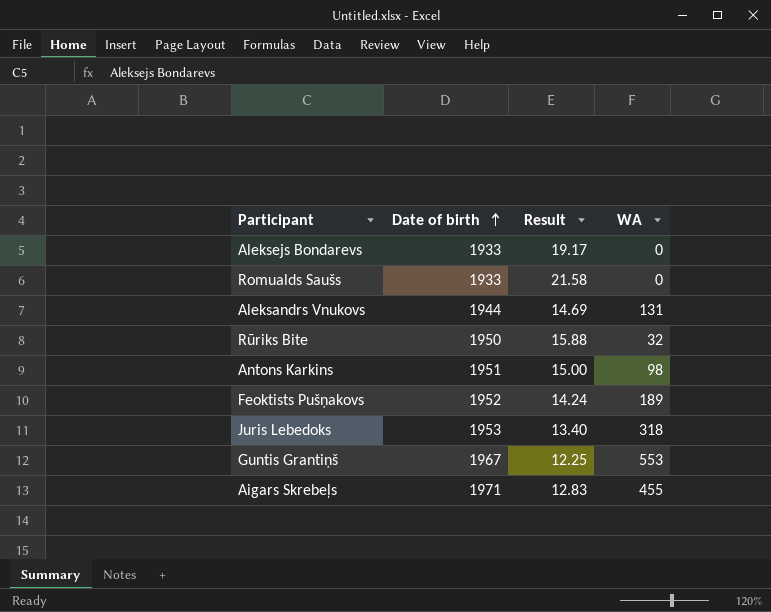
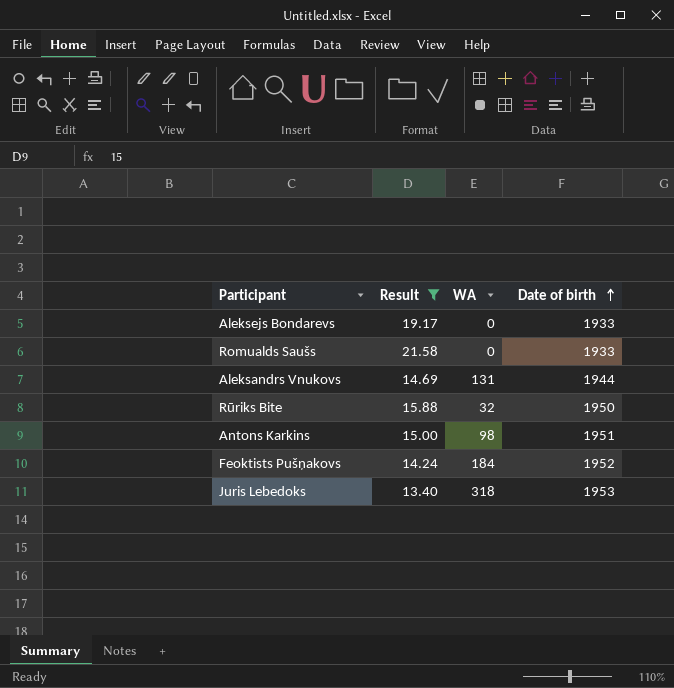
filter: none -> Result >= 13.40
column Date of birth | position: 2 -> 4
Feoktists Pušņakovs | WA: 189 -> 184

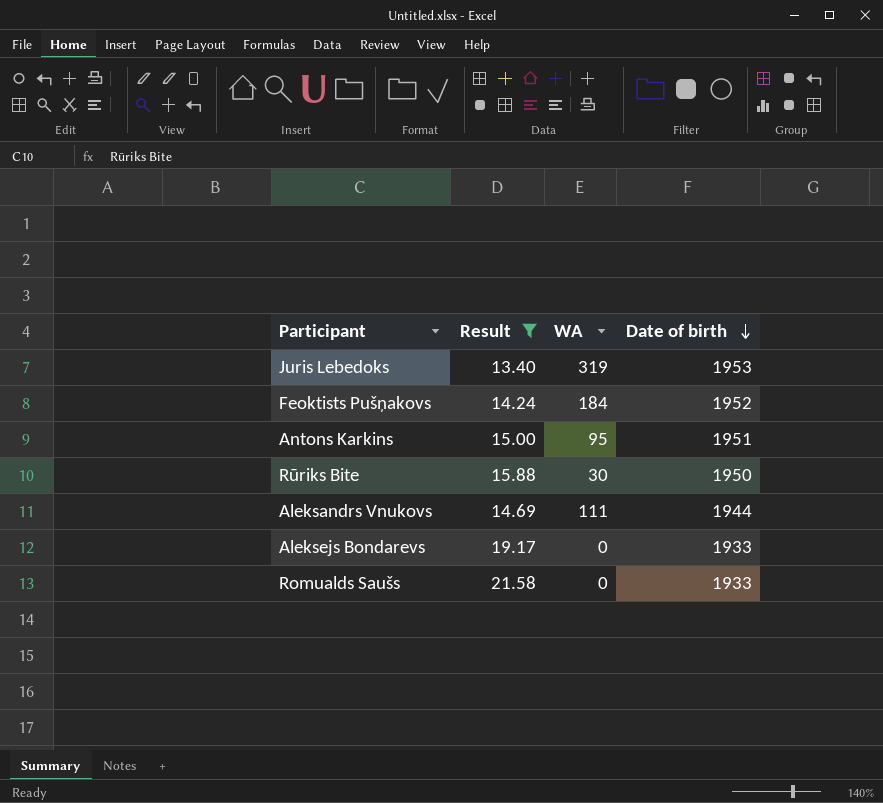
row order: Date of birth ascending -> Date of birth descending
Juris Lebedoks | WA: 318 -> 319
Antons Karkins | WA: 98 -> 95
Rūriks Bite | WA: 32 -> 30
Aleksandrs Vnukovs | WA: 131 -> 111

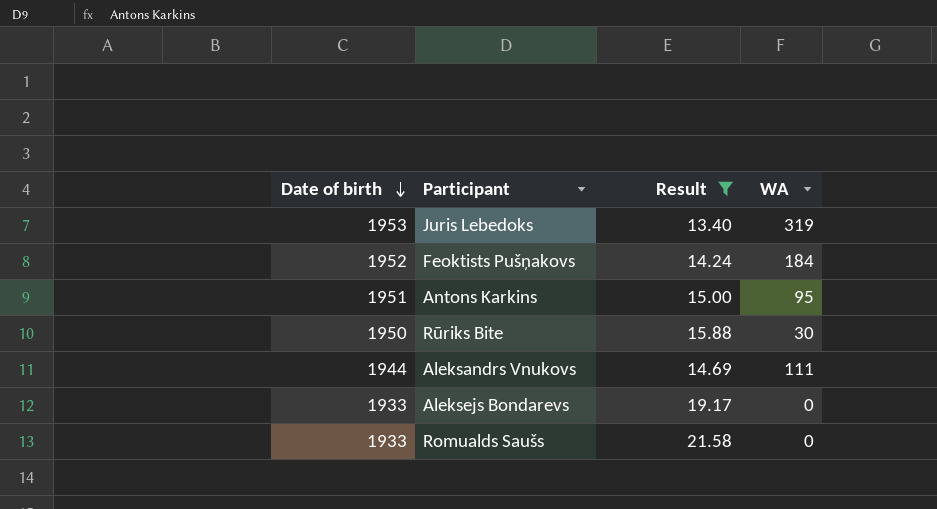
column Date of birth | position: 4 -> 1

